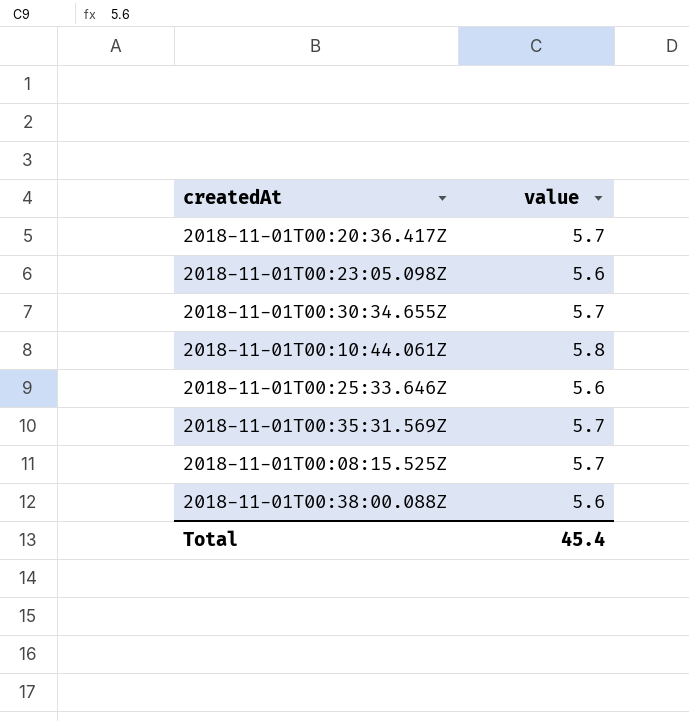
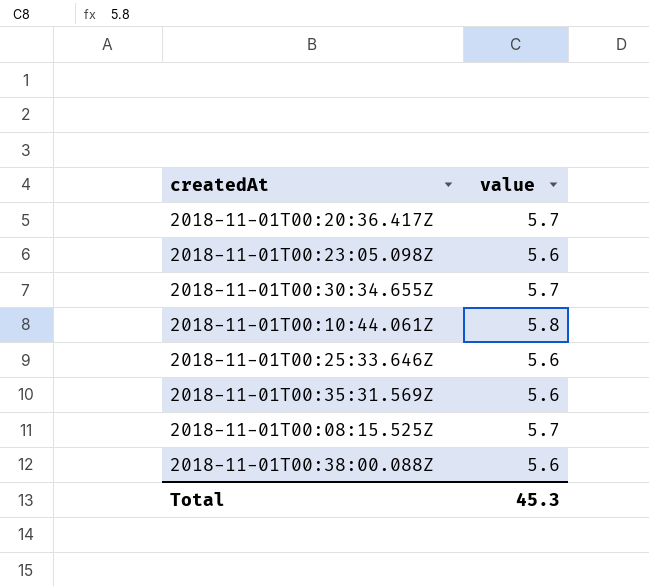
2018-11-01T00:35:31.569Z | value: 5.7 -> 5.6
Total | value: 45.4 -> 45.3

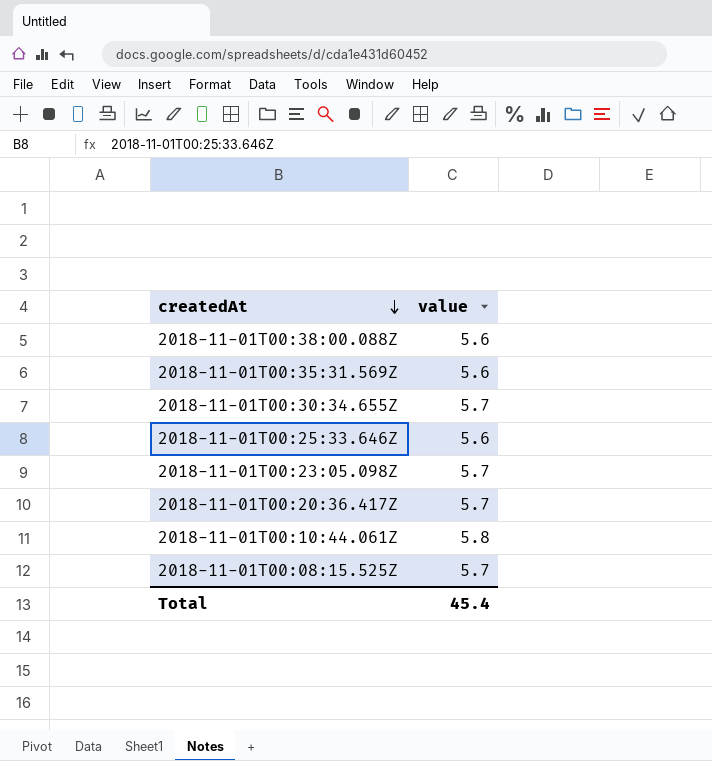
row order: none -> createdAt descending
2018-11-01T00:23:05.098Z | value: 5.6 -> 5.7
Total | value: 45.3 -> 45.4

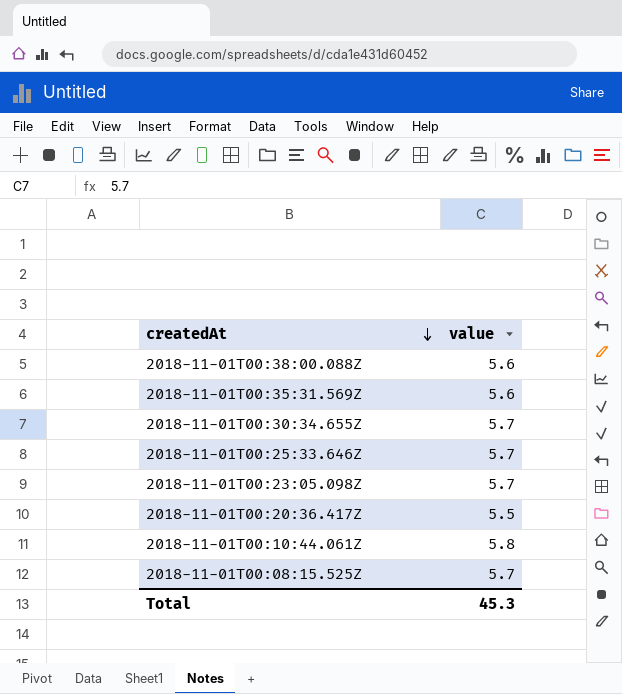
2018-11-01T00:25:33.646Z | value: 5.6 -> 5.7
2018-11-01T00:20:36.417Z | value: 5.7 -> 5.5
Total | value: 45.4 -> 45.3

